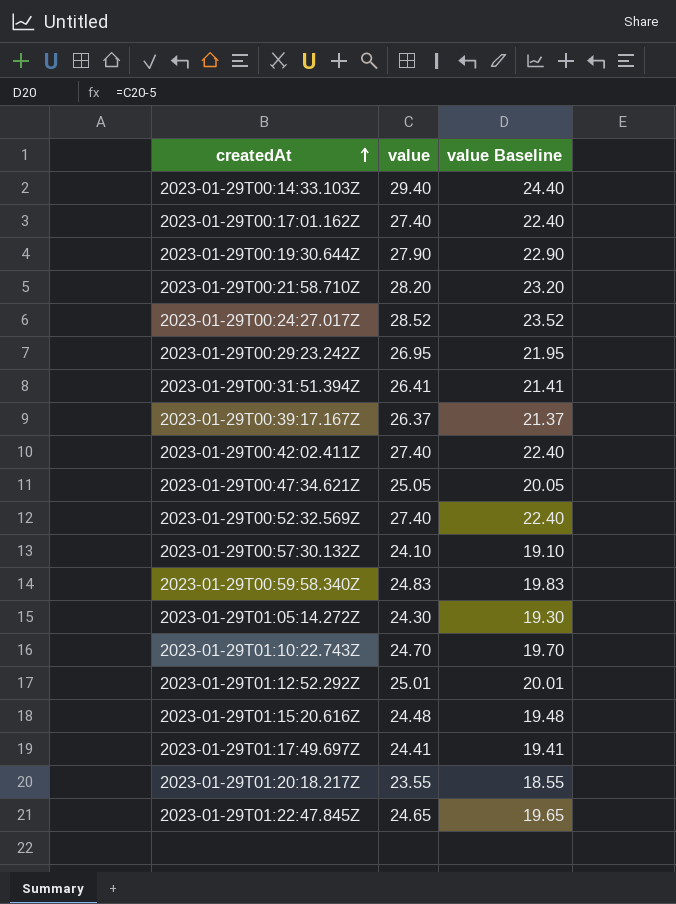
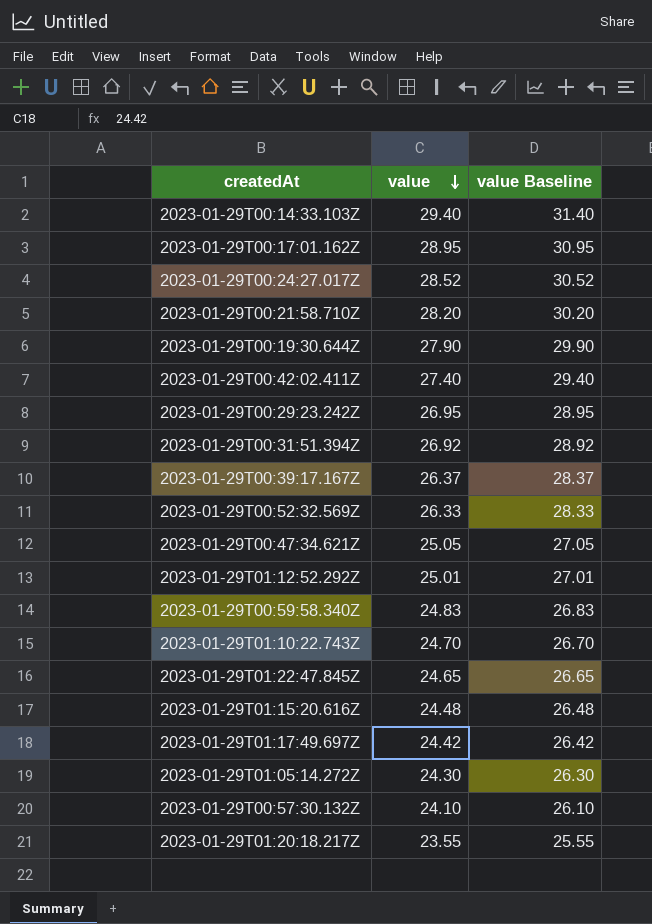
row order: createdAt ascending -> value descending
column value Baseline | formula: [value] - 5 -> [value] + 2
2023-01-29T00:17:01.162Z | value: 27.40 -> 28.95
2023-01-29T00:31:51.394Z | value: 26.41 -> 26.92
2023-01-29T00:52:32.569Z | value: 27.40 -> 26.33
2023-01-29T01:17:49.697Z | value: 24.41 -> 24.42

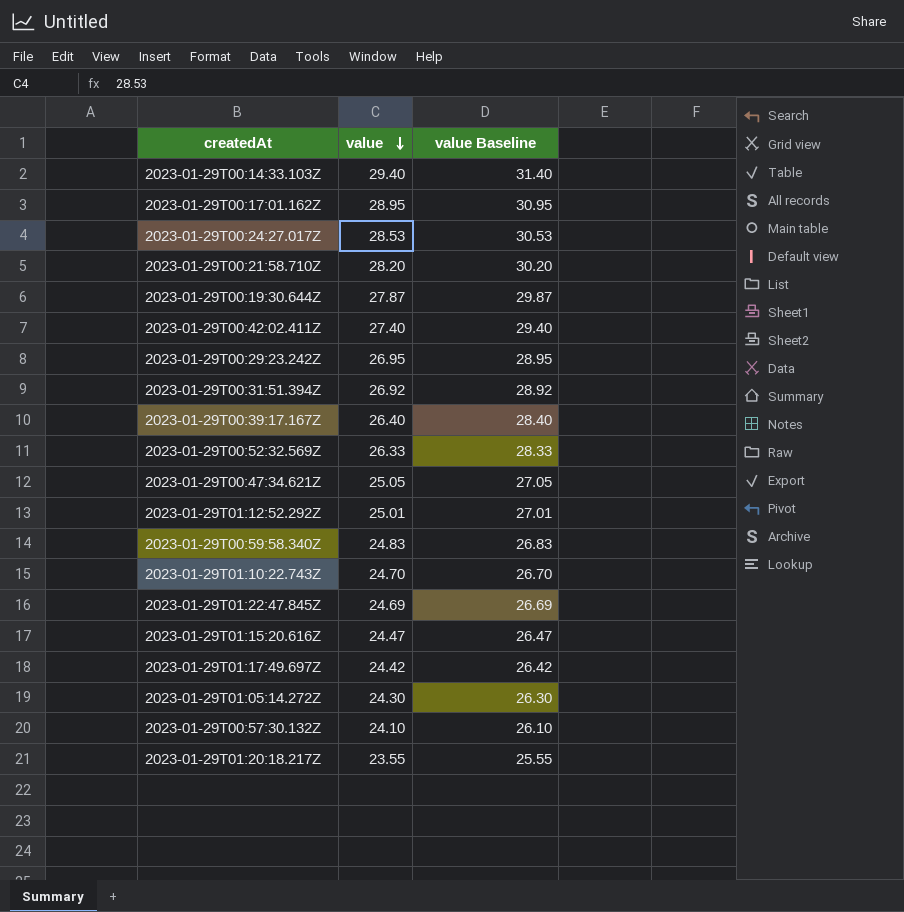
2023-01-29T00:24:27.017Z | value: 28.52 -> 28.53
2023-01-29T00:24:27.017Z | value Baseline: 30.52 -> 30.53
2023-01-29T00:19:30.644Z | value: 27.90 -> 27.87
2023-01-29T00:19:30.644Z | value Baseline: 29.90 -> 29.87
2023-01-29T00:39:17.167Z | value: 26.37 -> 26.40
2023-01-29T00:39:17.167Z | value Baseline: 28.37 -> 28.40
2023-01-29T01:22:47.845Z | value: 24.65 -> 24.69
2023-01-29T01:22:47.845Z | value Baseline: 26.65 -> 26.69
2023-01-29T01:15:20.616Z | value: 24.48 -> 24.47
2023-01-29T01:15:20.616Z | value Baseline: 26.48 -> 26.47

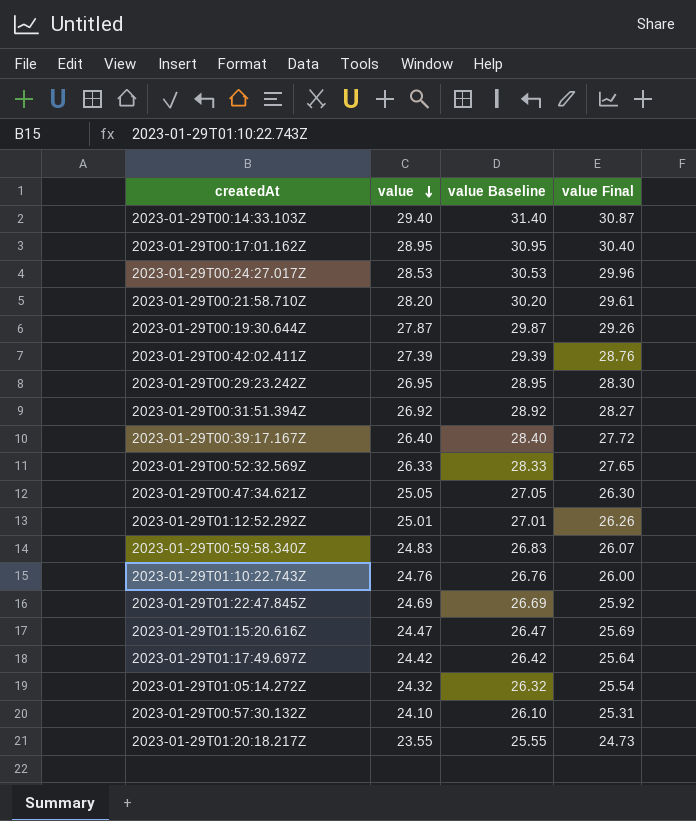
column value Final | formula: none -> [value] * 1.05
2023-01-29T00:42:02.411Z | value: 27.40 -> 27.39
2023-01-29T00:42:02.411Z | value Baseline: 29.40 -> 29.39
2023-01-29T01:10:22.743Z | value: 24.70 -> 24.76
2023-01-29T01:10:22.743Z | value Baseline: 26.70 -> 26.76
2023-01-29T01:05:14.272Z | value: 24.30 -> 24.32
2023-01-29T01:05:14.272Z | value Baseline: 26.30 -> 26.32

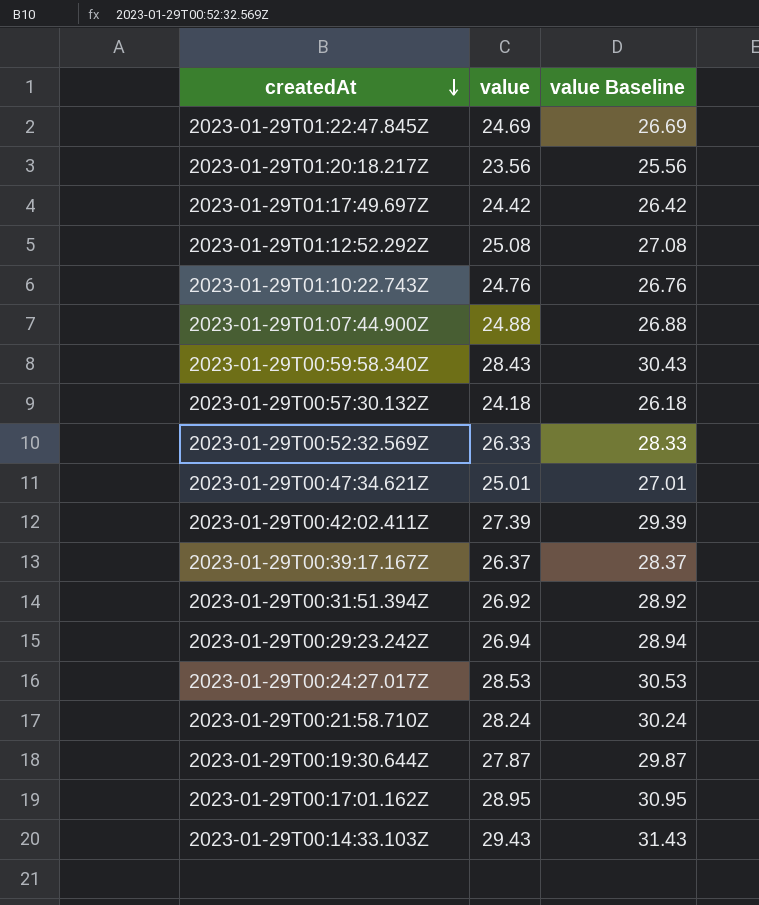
row order: value descending -> createdAt descending
column value Final | formula: [value] * 1.05 -> none
row 2023-01-29T01:15:20.616Z: 24.47 | 26.47 | 25.69 -> none
row 2023-01-29T01:05:14.272Z: 24.32 | 26.32 | 25.54 -> none
2023-01-29T01:20:18.217Z | value: 23.55 -> 23.56
2023-01-29T01:20:18.217Z | value Baseline: 25.55 -> 25.56
2023-01-29T01:12:52.292Z | value: 25.01 -> 25.08
2023-01-29T01:12:52.292Z | value Baseline: 27.01 -> 27.08
row 2023-01-29T01:07:44.900Z: none -> 24.88 | 26.88
2023-01-29T00:59:58.340Z | value: 24.83 -> 28.43
2023-01-29T00:59:58.340Z | value Baseline: 26.83 -> 30.43
2023-01-29T00:57:30.132Z | value: 24.10 -> 24.18
2023-01-29T00:57:30.132Z | value Baseline: 26.10 -> 26.18
2023-01-29T00:47:34.621Z | value: 25.05 -> 25.01
2023-01-29T00:47:34.621Z | value Baseline: 27.05 -> 27.01
2023-01-29T00:39:17.167Z | value: 26.40 -> 26.37
2023-01-29T00:39:17.167Z | value Baseline: 28.40 -> 28.37
2023-01-29T00:29:23.242Z | value: 26.95 -> 26.94
2023-01-29T00:29:23.242Z | value Baseline: 28.95 -> 28.94
2023-01-29T00:21:58.710Z | value: 28.20 -> 28.24
2023-01-29T00:21:58.710Z | value Baseline: 30.20 -> 30.24
2023-01-29T00:14:33.103Z | value: 29.40 -> 29.43
2023-01-29T00:14:33.103Z | value Baseline: 31.40 -> 31.43

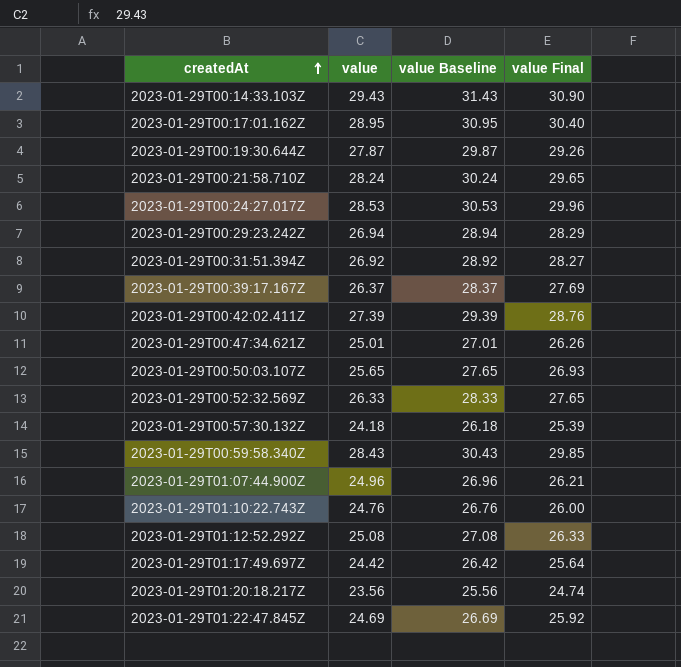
row order: createdAt descending -> createdAt ascending
column value Final | formula: none -> [value] * 1.05
row 2023-01-29T00:50:03.107Z: none -> 25.65 | 27.65 | 26.93
2023-01-29T01:07:44.900Z | value: 24.88 -> 24.96
2023-01-29T01:07:44.900Z | value Baseline: 26.88 -> 26.96

